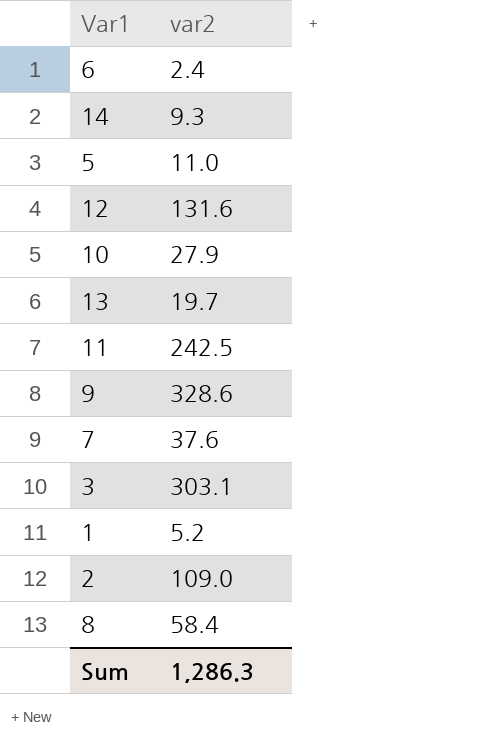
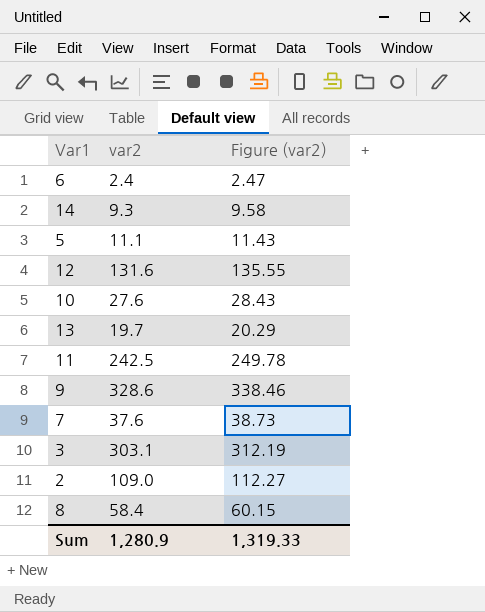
column Figure (var2) | formula: none -> [var2] * 1.03
row 1: 5.2 -> none
5 | var2: 11.0 -> 11.1
10 | var2: 27.9 -> 27.6
Sum | var2: 1,286.3 -> 1,280.9

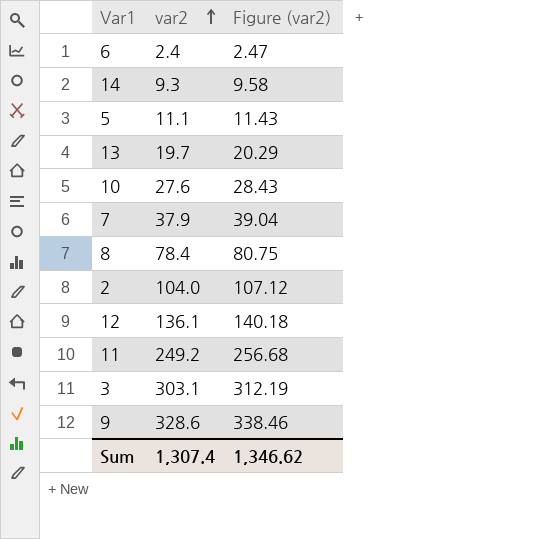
row order: none -> var2 ascending
7 | var2: 37.6 -> 37.9
7 | Figure (var2): 38.73 -> 39.04
8 | var2: 58.4 -> 78.4
8 | Figure (var2): 60.15 -> 80.75
2 | var2: 109.0 -> 104.0
2 | Figure (var2): 112.27 -> 107.12
12 | var2: 131.6 -> 136.1
12 | Figure (var2): 135.55 -> 140.18
11 | var2: 242.5 -> 249.2
11 | Figure (var2): 249.78 -> 256.68
Sum | var2: 1,280.9 -> 1,307.4
Sum | Figure (var2): 1,319.33 -> 1,346.62

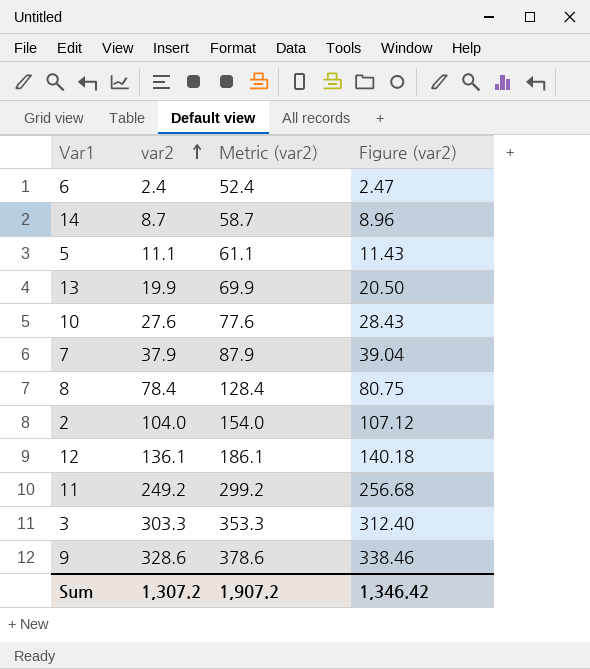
column Metric (var2) | formula: none -> [var2] + 50
14 | var2: 9.3 -> 8.7
14 | Figure (var2): 9.58 -> 8.96
13 | var2: 19.7 -> 19.9
13 | Figure (var2): 20.29 -> 20.50
3 | var2: 303.1 -> 303.3
3 | Figure (var2): 312.19 -> 312.40
Sum | var2: 1,307.4 -> 1,307.2
Sum | Figure (var2): 1,346.62 -> 1,346.42

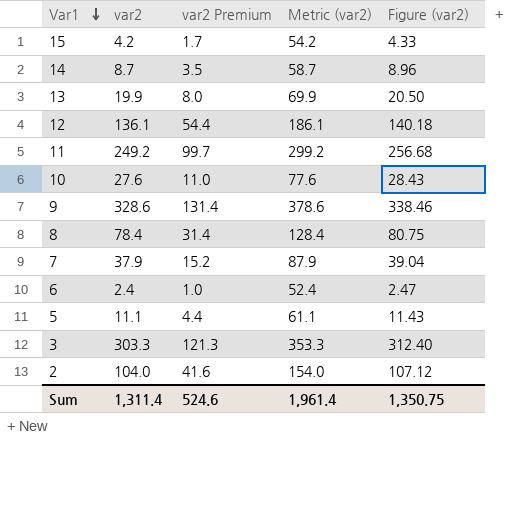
row order: var2 ascending -> Var1 descending
column var2 Premium | formula: none -> [var2] * 0.4
row 15: none -> 4.2 | 1.7 | 54.2 | 4.33
Sum | var2: 1,307.2 -> 1,311.4
Sum | Metric (var2): 1,907.2 -> 1,961.4
Sum | Figure (var2): 1,346.42 -> 1,350.75

